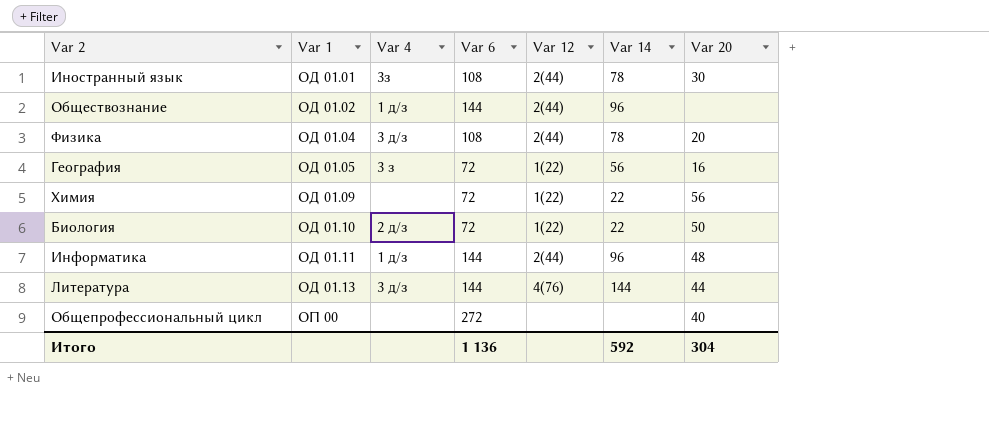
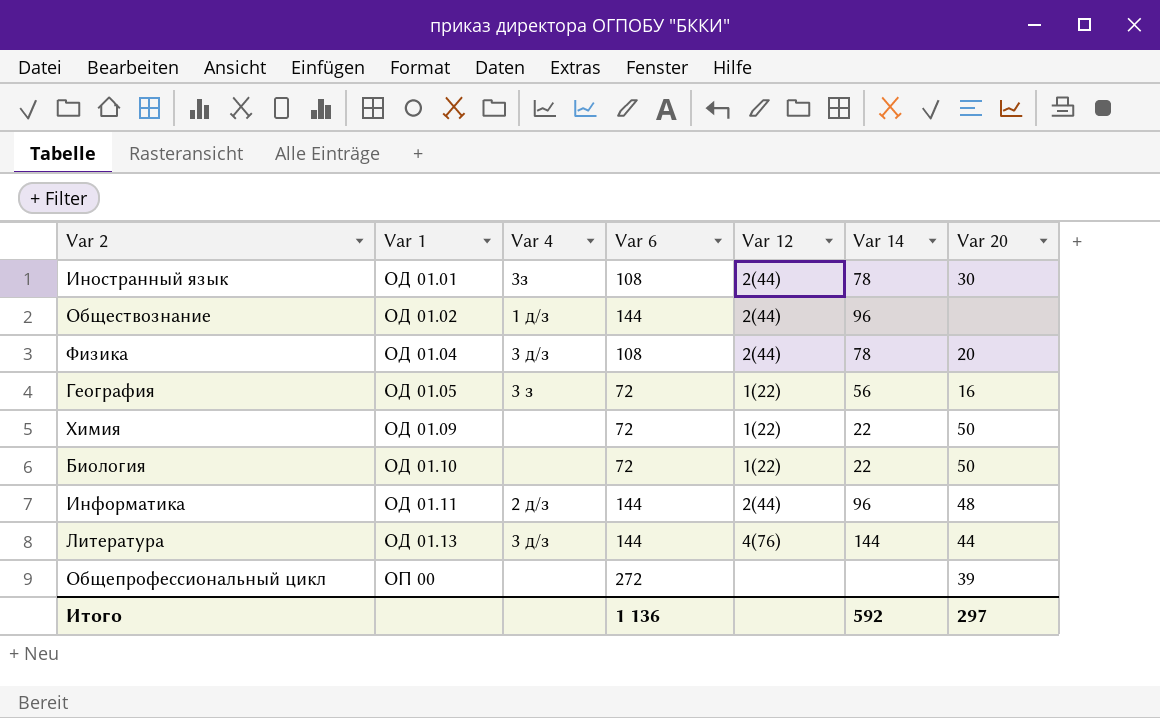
Химия | Var 20: 56 -> 50
Биология | Var 4: 2 д/з -> none
Информатика | Var 4: 1 д/з -> 2 д/з
Общепрофессиональный цикл | Var 20: 40 -> 39
Итого | Var 20: 304 -> 297

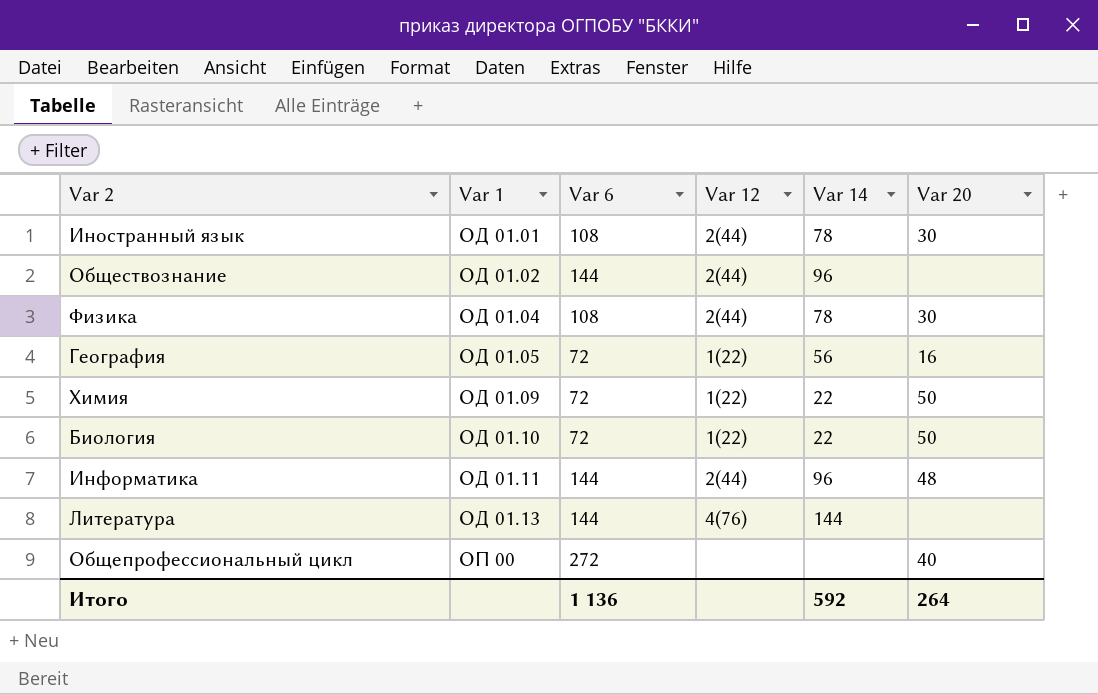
column Var 4 | position: 3 -> none
Физика | Var 20: 20 -> 30
Литература | Var 20: 44 -> none
Общепрофессиональный цикл | Var 20: 39 -> 40
Итого | Var 20: 297 -> 264

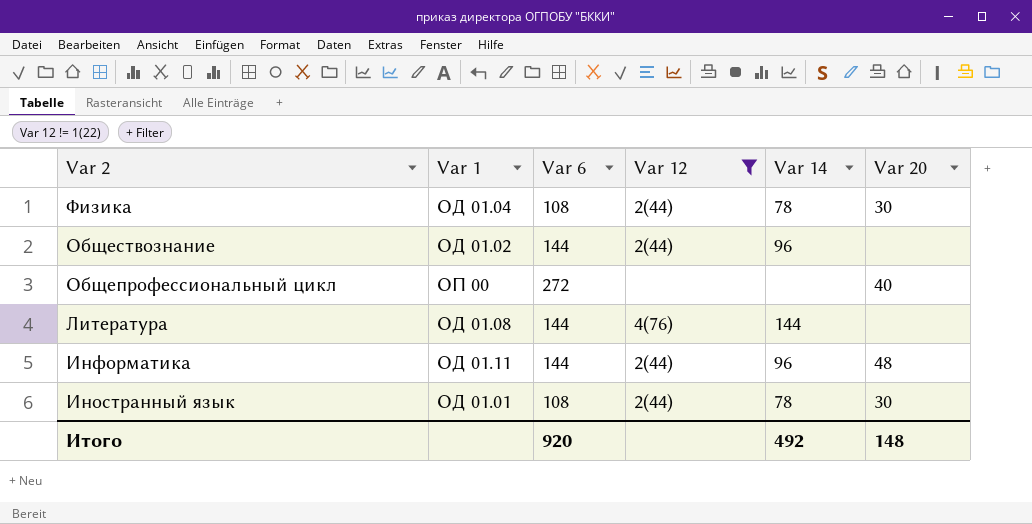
filter: none -> Var 12 != 1(22)
row order: Var 1 ascending -> Var 2 descending
Литература | Var 1: ОД 01.13 -> ОД 01.08
Итого | Var 6: 1 136 -> 920
Итого | Var 14: 592 -> 492
Итого | Var 20: 264 -> 148

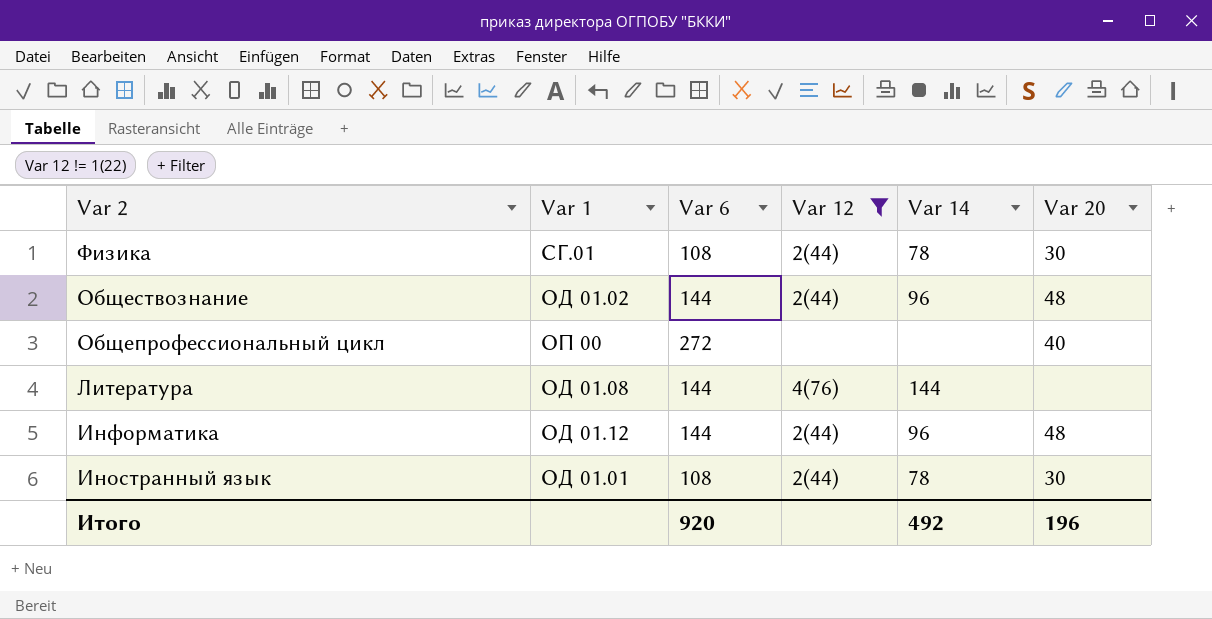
Физика | Var 1: ОД 01.04 -> СГ.01
Обществознание | Var 20: none -> 48
Информатика | Var 1: ОД 01.11 -> ОД 01.12
Итого | Var 20: 148 -> 196

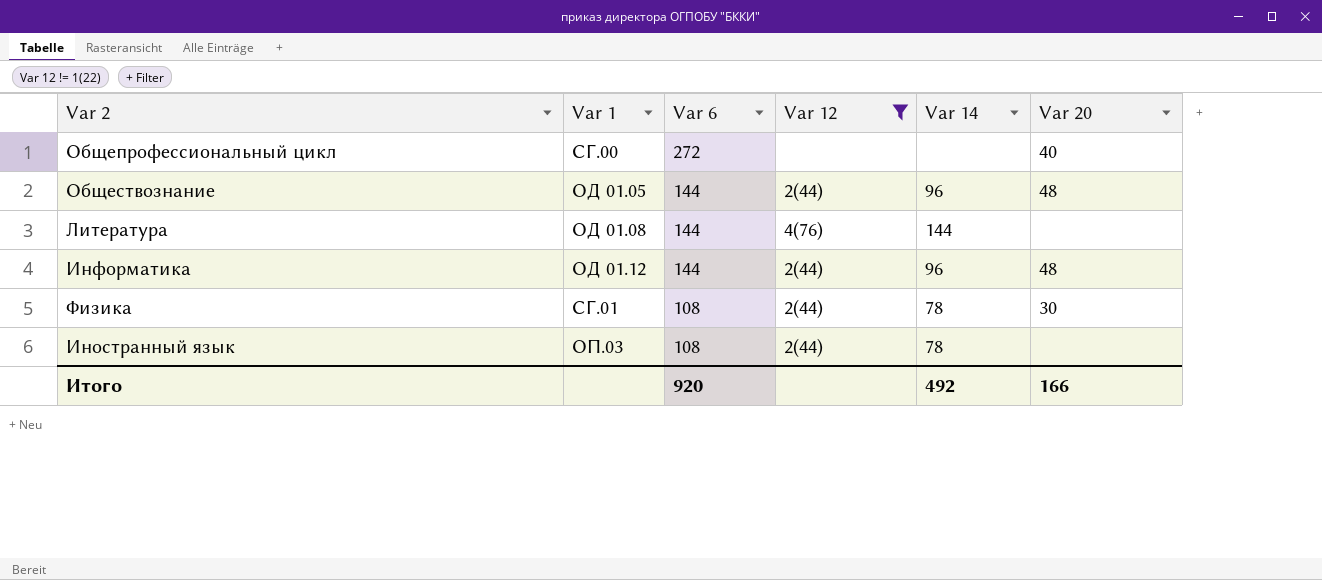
row order: Var 2 descending -> Var 6 descending
Общепрофессиональный цикл | Var 1: ОП 00 -> СГ.00
Обществознание | Var 1: ОД 01.02 -> ОД 01.05
Иностранный язык | Var 1: ОД 01.01 -> ОП.03
Иностранный язык | Var 20: 30 -> none
Итого | Var 20: 196 -> 166

